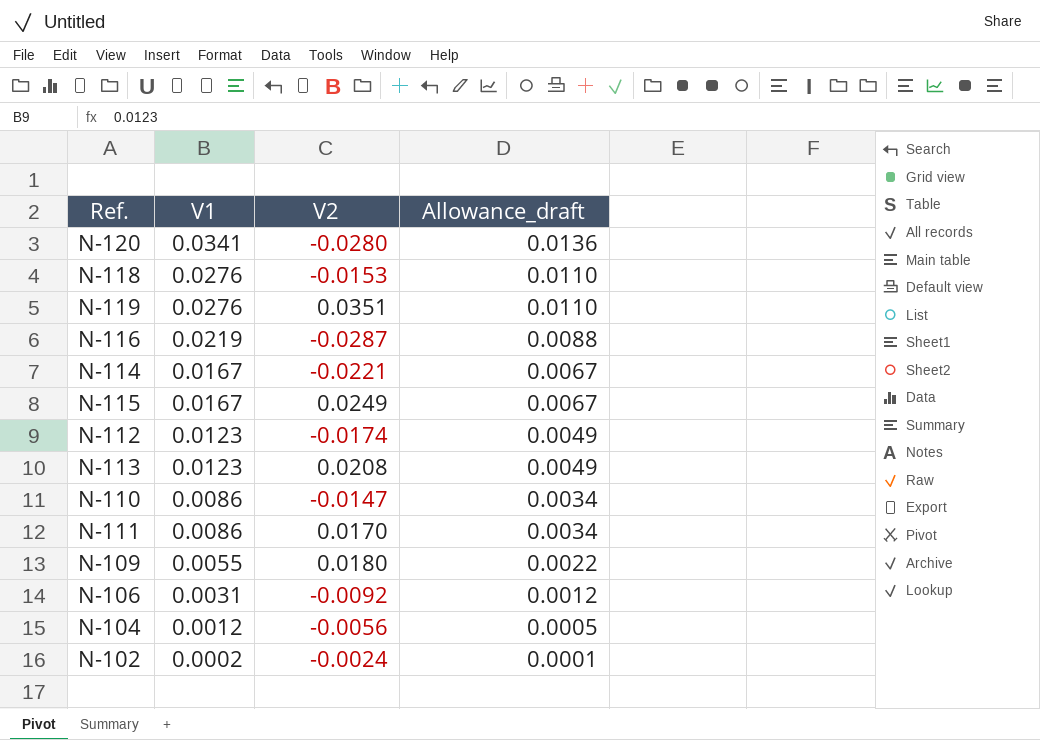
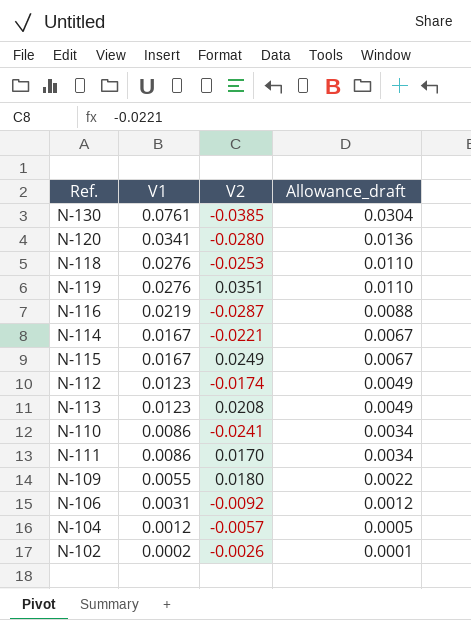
row N-130: none -> 0.0761 | -0.0385 | 0.0304
N-118 | V2: -0.0153 -> -0.0253
N-110 | V2: -0.0147 -> -0.0241
N-104 | V2: -0.0056 -> -0.0057
N-102 | V2: -0.0024 -> -0.0026

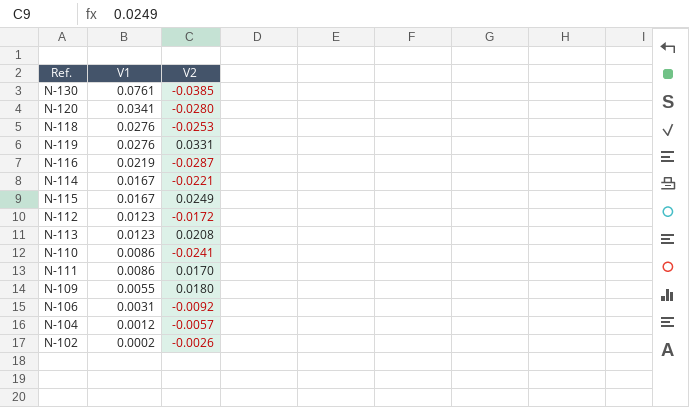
column Allowance_draft | formula: [V1] * 0.4 -> none
N-119 | V2: 0.0351 -> 0.0331
N-112 | V2: -0.0174 -> -0.0172

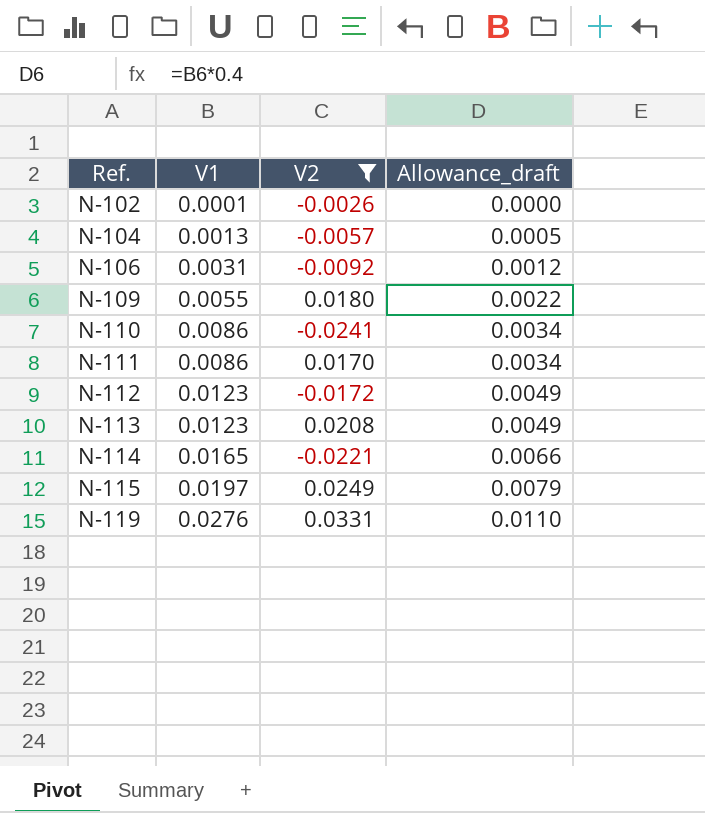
filter: none -> V2 >= -0.0241
row order: V1 descending -> Ref. ascending
column Allowance_draft | formula: none -> [V1] * 0.4
N-102 | V1: 0.0002 -> 0.0001
N-104 | V1: 0.0012 -> 0.0013
N-114 | V1: 0.0167 -> 0.0165
N-115 | V1: 0.0167 -> 0.0197

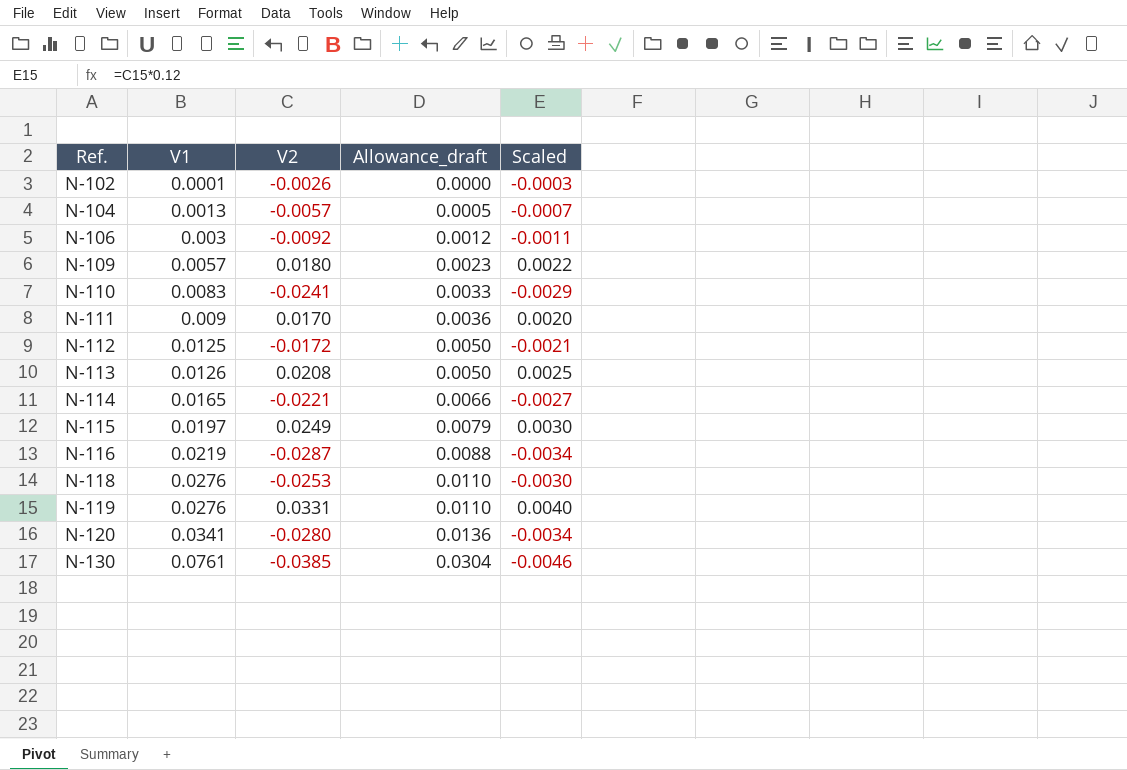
filter: V2 >= -0.0241 -> none
column Scaled | formula: none -> [V2] * 0.12
N-106 | V1: 0.0031 -> 0.003
N-109 | V1: 0.0055 -> 0.0057
N-109 | Allowance_draft: 0.0022 -> 0.0023
N-110 | V1: 0.0086 -> 0.0083
N-110 | Allowance_draft: 0.0034 -> 0.0033
N-111 | V1: 0.0086 -> 0.009
N-111 | Allowance_draft: 0.0034 -> 0.0036
N-112 | V1: 0.0123 -> 0.0125
N-112 | Allowance_draft: 0.0049 -> 0.0050
N-113 | V1: 0.0123 -> 0.0126
N-113 | Allowance_draft: 0.0049 -> 0.0050

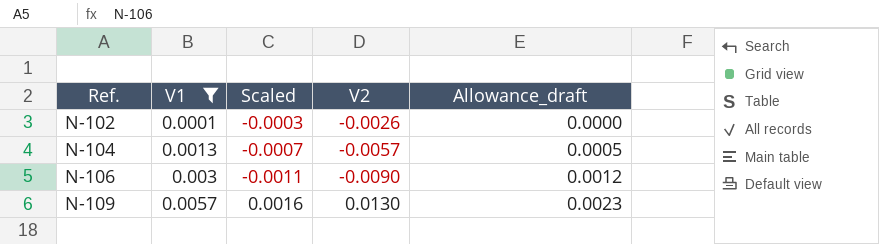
filter: none -> V1 <= 0.0057
column Scaled | position: 5 -> 3
N-106 | V2: -0.0092 -> -0.0090
N-109 | Scaled: 0.0022 -> 0.0016
N-109 | V2: 0.0180 -> 0.0130

